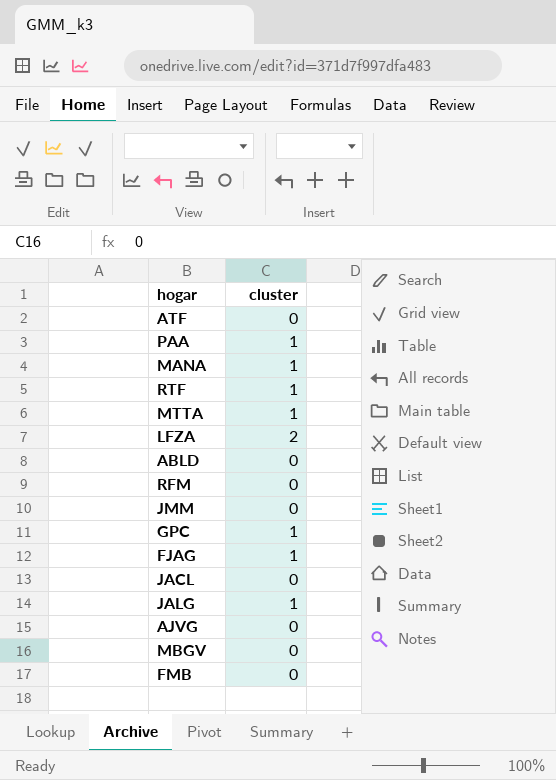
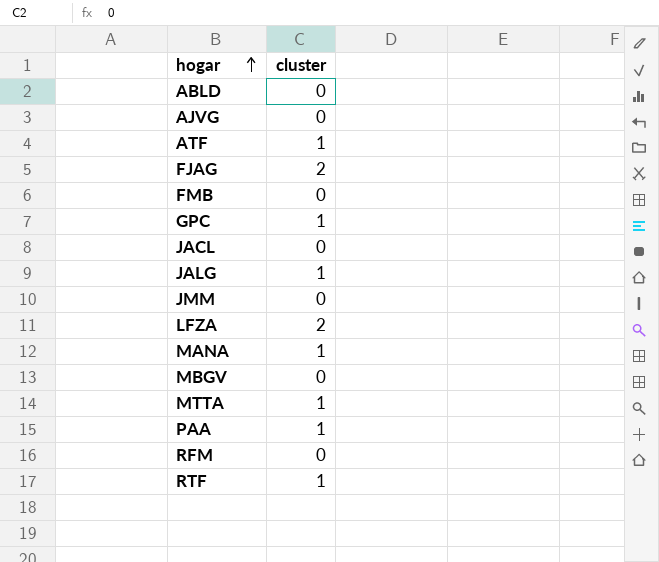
row order: none -> hogar ascending
ATF | cluster: 0 -> 1
FJAG | cluster: 1 -> 2

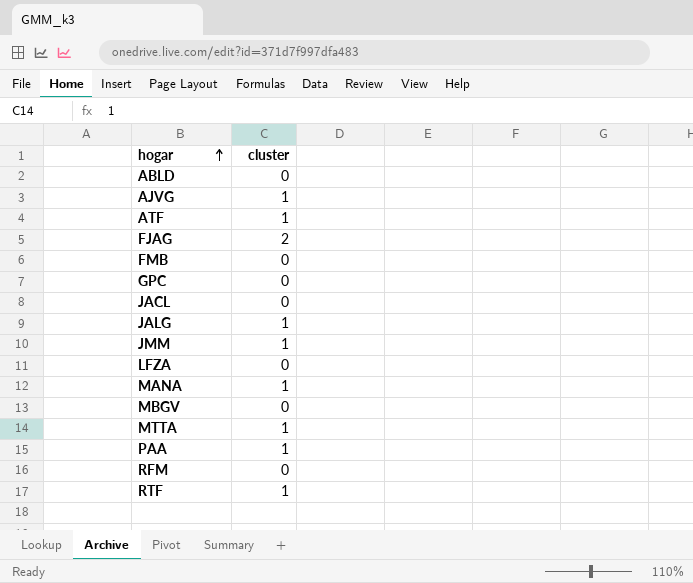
AJVG | cluster: 0 -> 1
GPC | cluster: 1 -> 0
JMM | cluster: 0 -> 1
LFZA | cluster: 2 -> 0

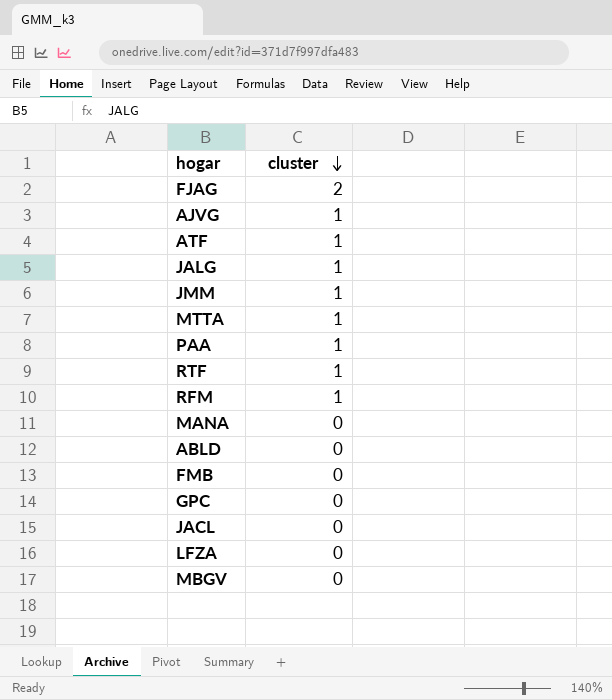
row order: hogar ascending -> cluster descending
RFM | cluster: 0 -> 1
MANA | cluster: 1 -> 0

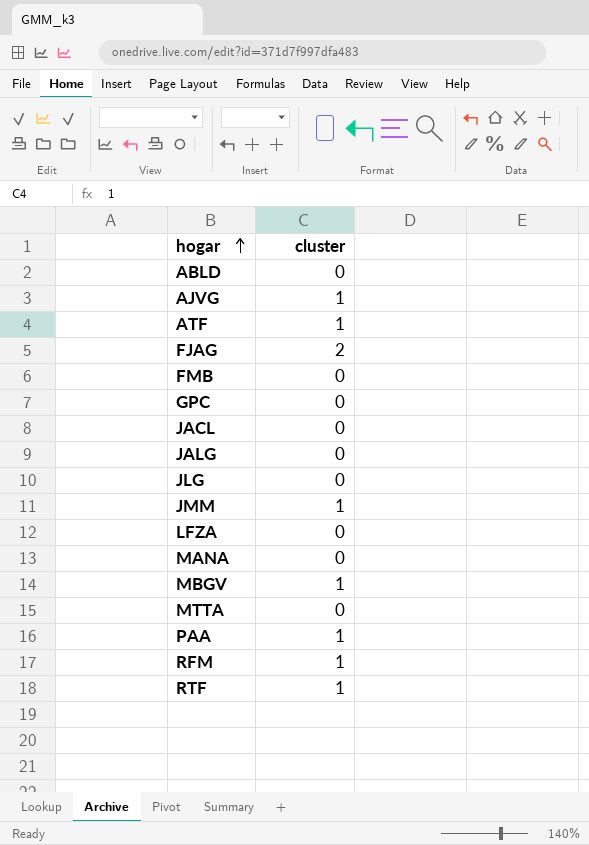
row order: cluster descending -> hogar ascending
JALG | cluster: 1 -> 0
row JLG: none -> 0
MBGV | cluster: 0 -> 1
MTTA | cluster: 1 -> 0

